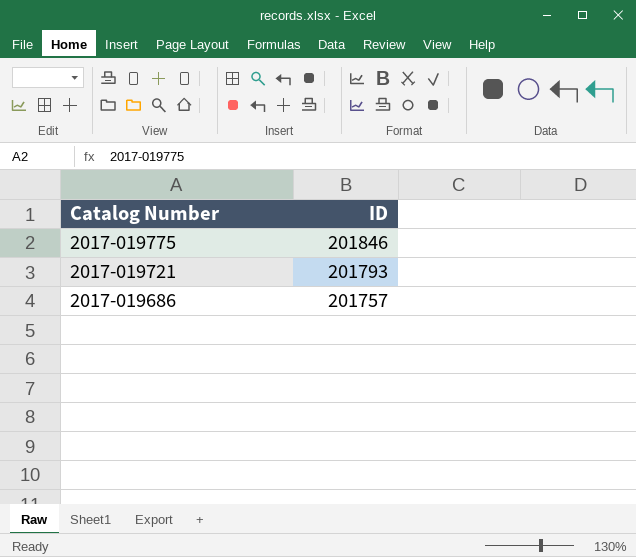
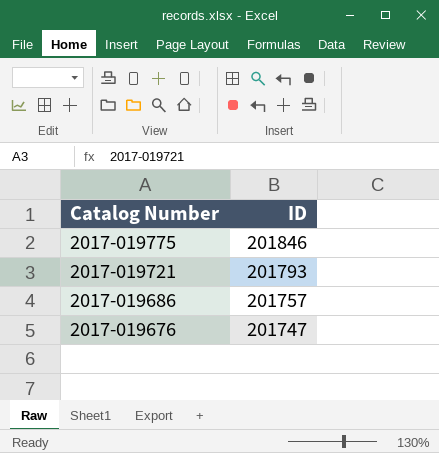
row 2017-019676: none -> 201747

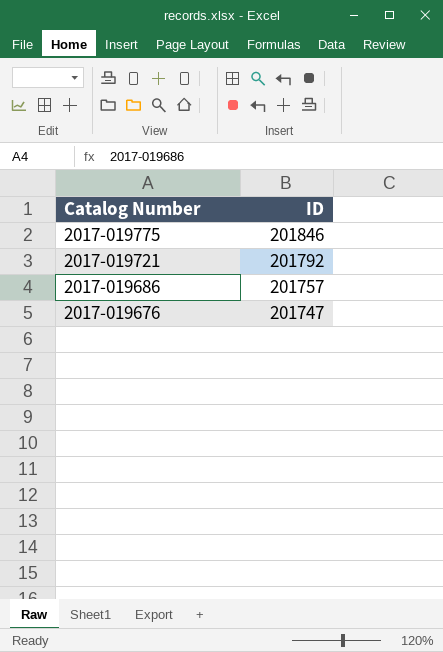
2017-019721 | ID: 201793 -> 201792

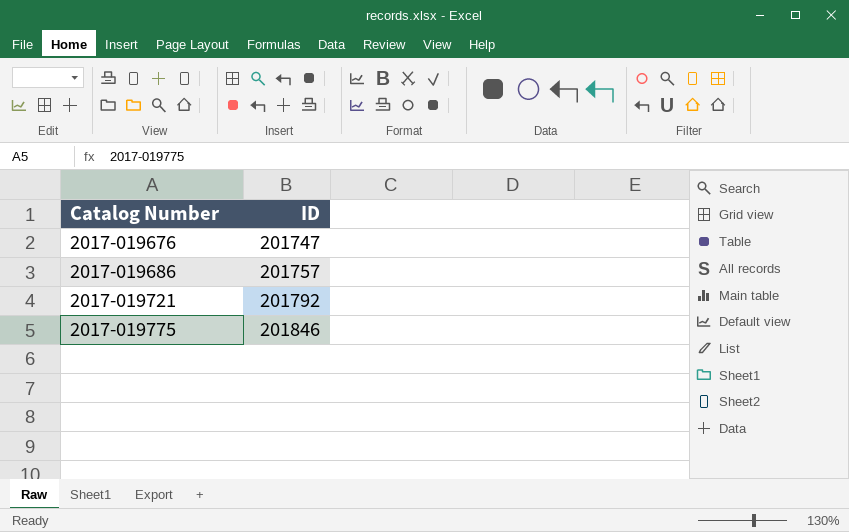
row order: Catalog Number descending -> Catalog Number ascending

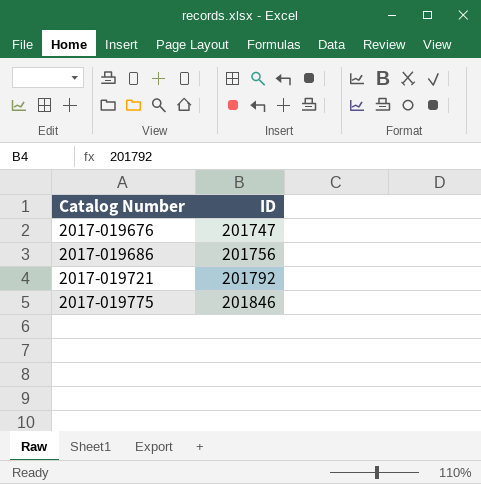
2017-019686 | ID: 201757 -> 201756

